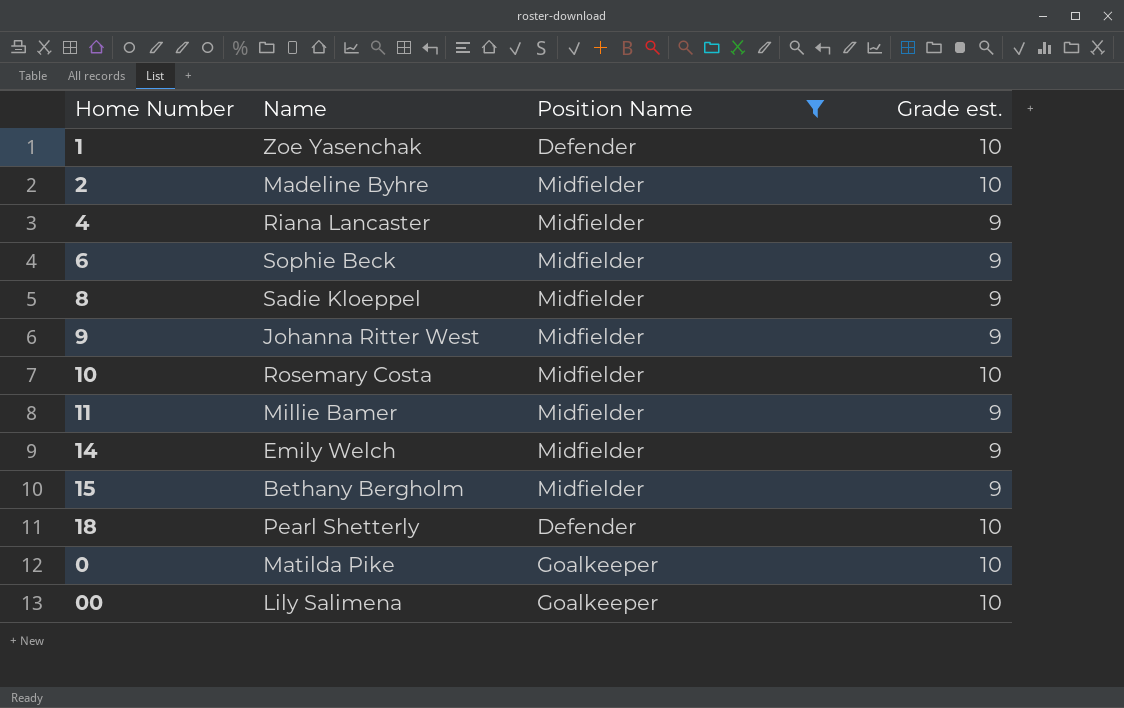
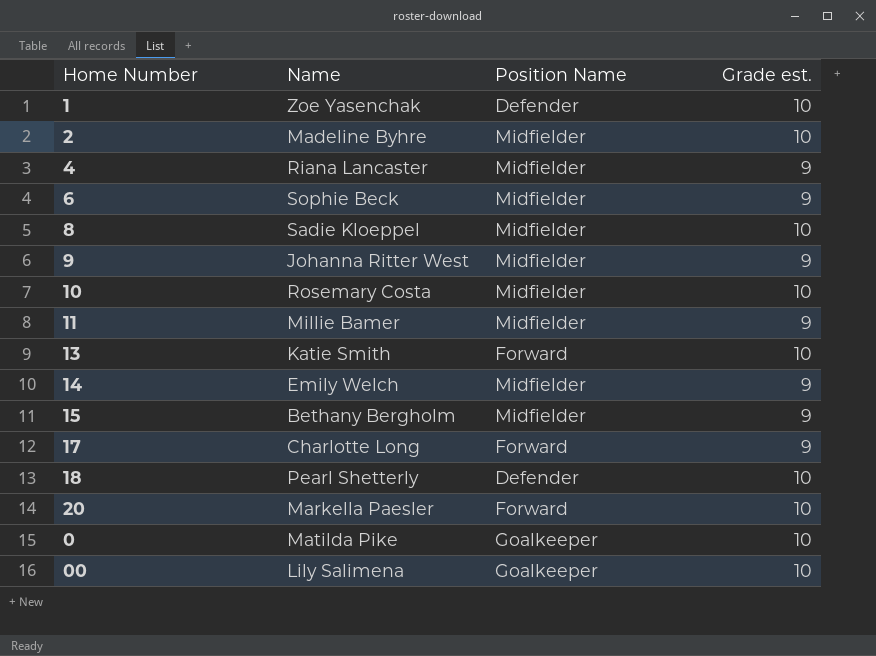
filter: Position Name != Forward -> none
8 | Grade est.: 9 -> 10

